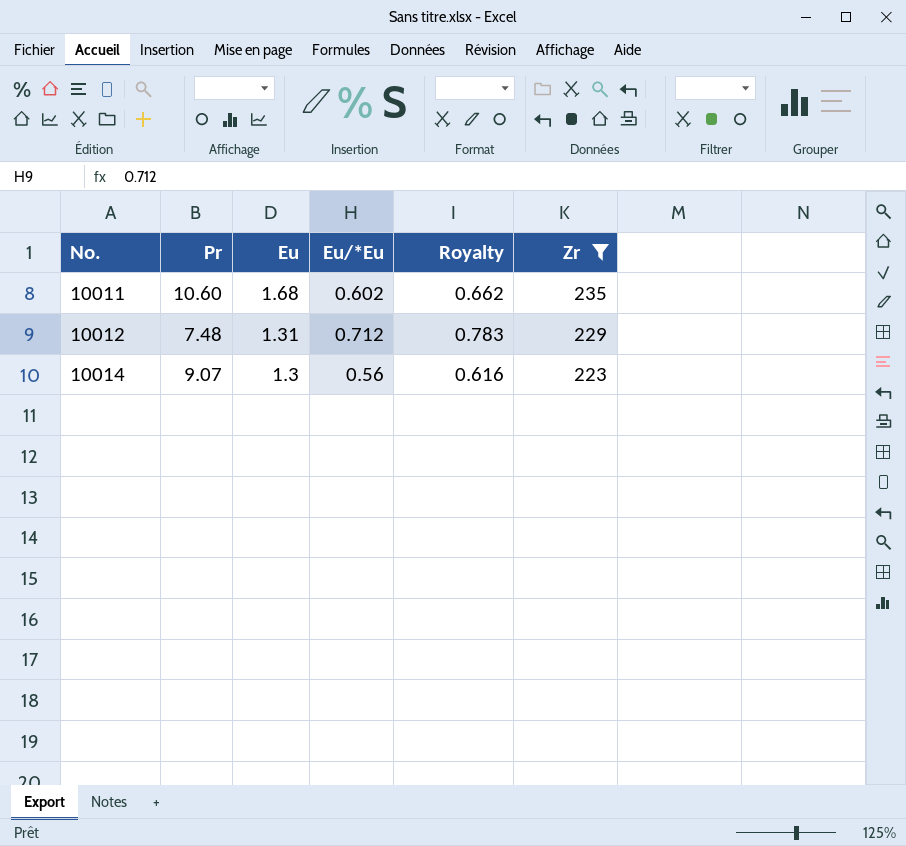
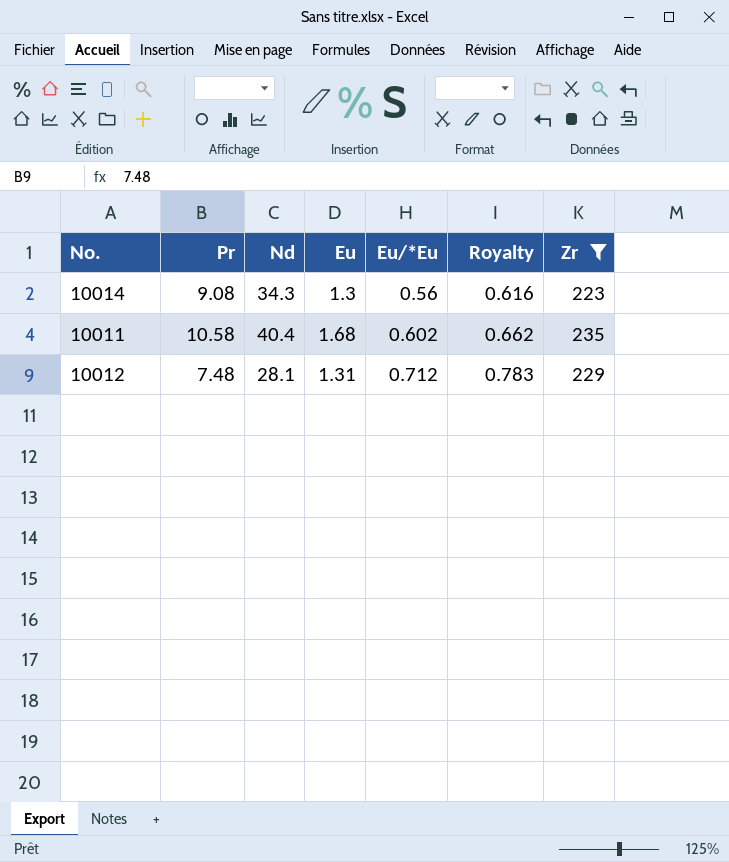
row order: No. ascending -> Eu/*Eu ascending
column Nd | position: none -> 3
10014 | Pr: 9.07 -> 9.08
10011 | Pr: 10.60 -> 10.58

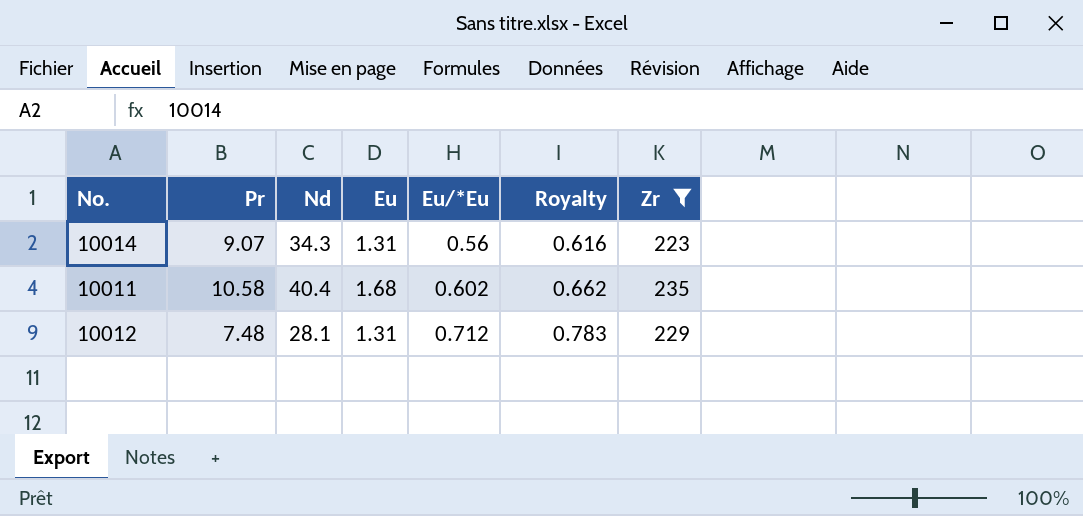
10014 | Pr: 9.08 -> 9.07
10014 | Eu: 1.3 -> 1.31

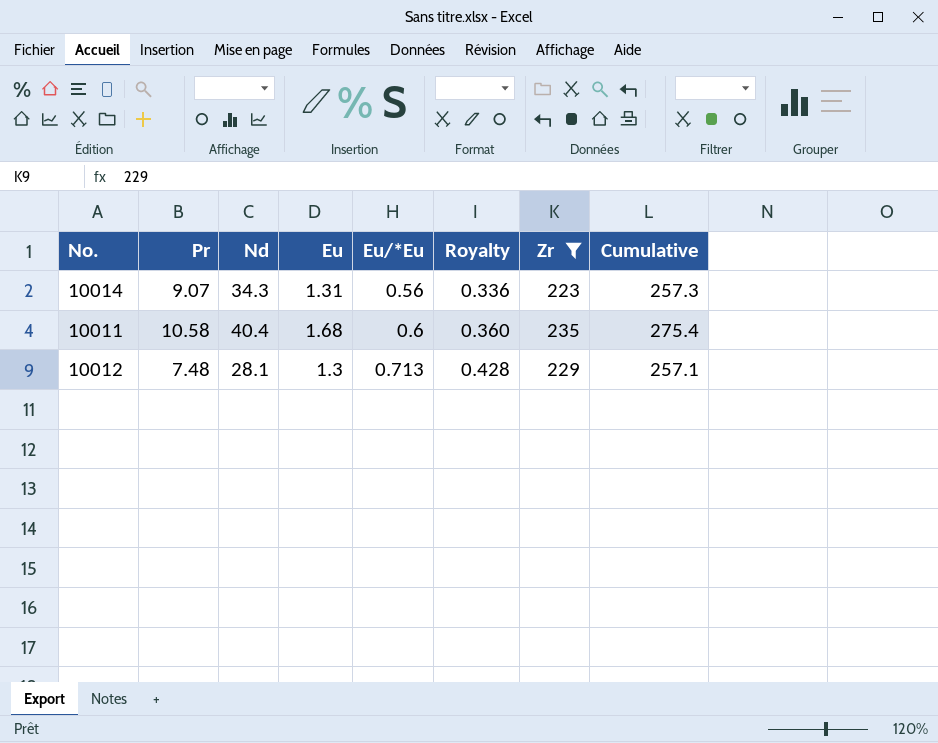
column Royalty | formula: [Eu/*Eu] * 1.1 -> [Eu/*Eu] * 0.6
column Cumulative | formula: none -> [Nd] + [Zr]
10011 | Eu/*Eu: 0.602 -> 0.6
10012 | Eu: 1.31 -> 1.3
10012 | Eu/*Eu: 0.712 -> 0.713

